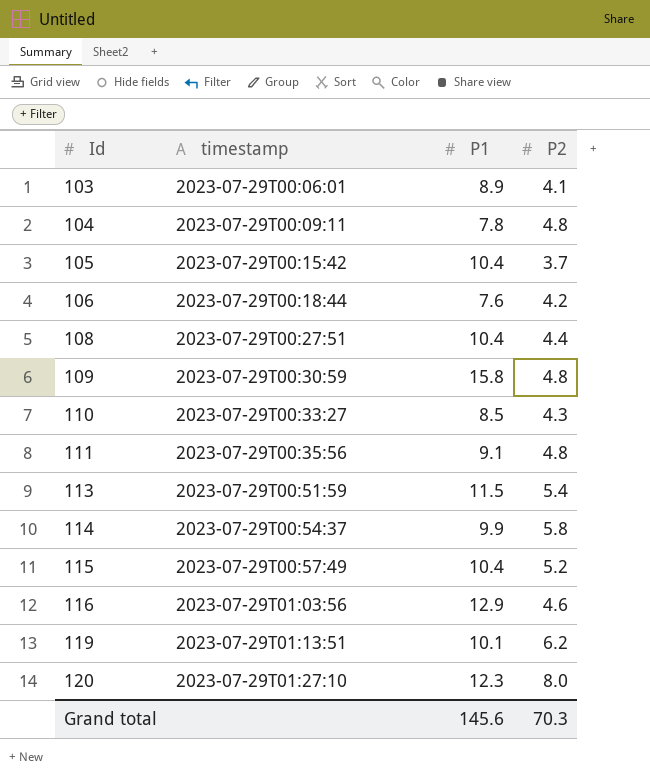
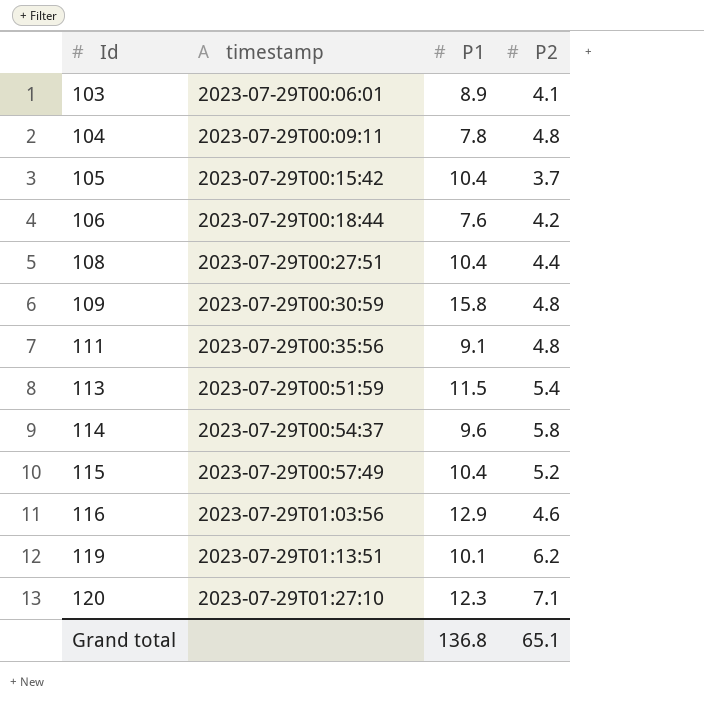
row 110: 2023-07-29T00:33:27 | 8.5 | 4.3 -> none
114 | P1: 9.9 -> 9.6
120 | P2: 8.0 -> 7.1
Grand total | P1: 145.6 -> 136.8
Grand total | P2: 70.3 -> 65.1

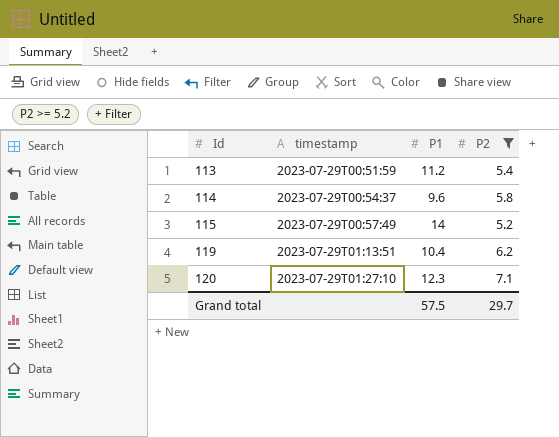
filter: none -> P2 >= 5.2
113 | P1: 11.5 -> 11.2
115 | P1: 10.4 -> 14
119 | P1: 10.1 -> 10.4
Grand total | P1: 136.8 -> 57.5
Grand total | P2: 65.1 -> 29.7

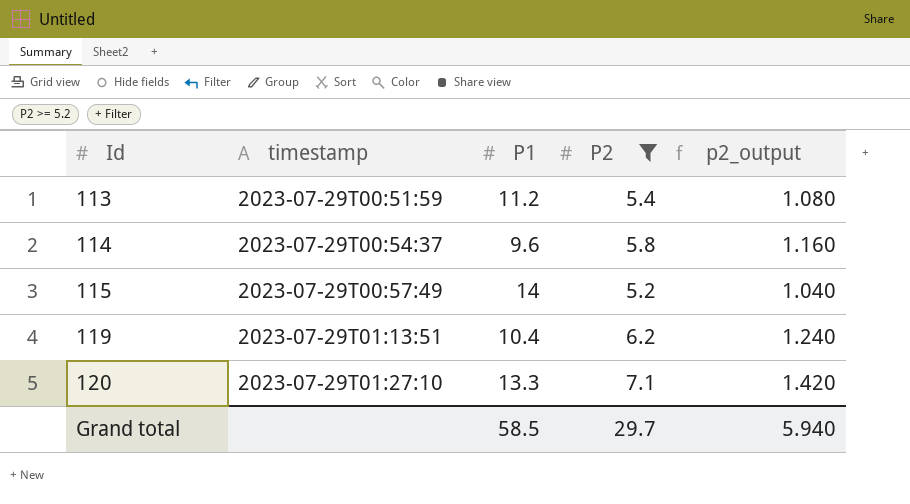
column p2_output | formula: none -> [P2] * 0.2
120 | P1: 12.3 -> 13.3
Grand total | P1: 57.5 -> 58.5

